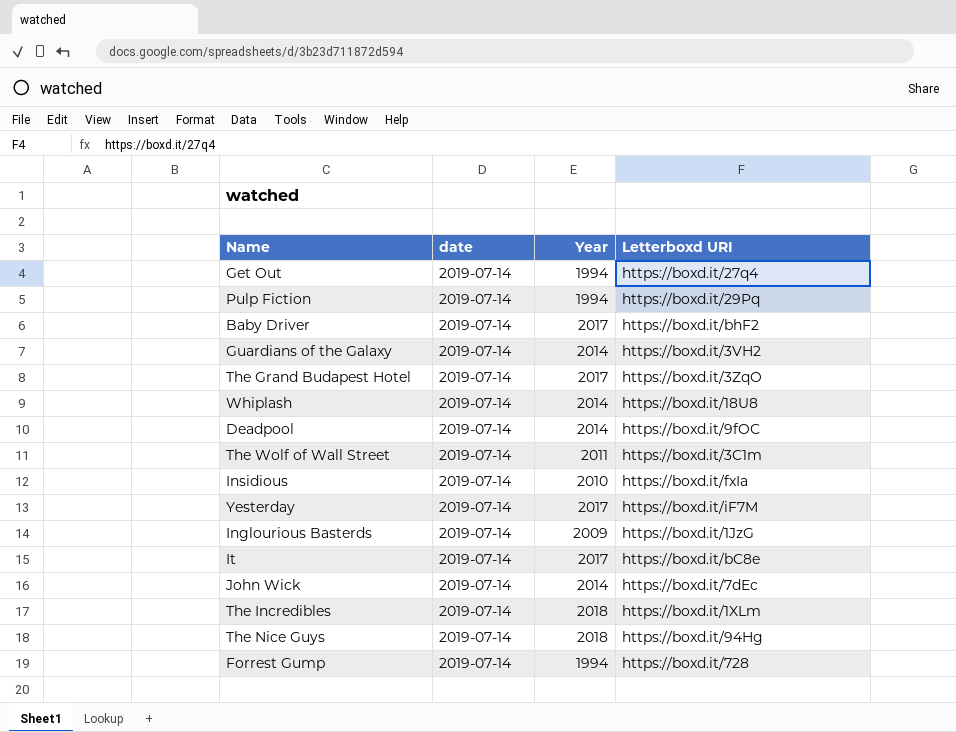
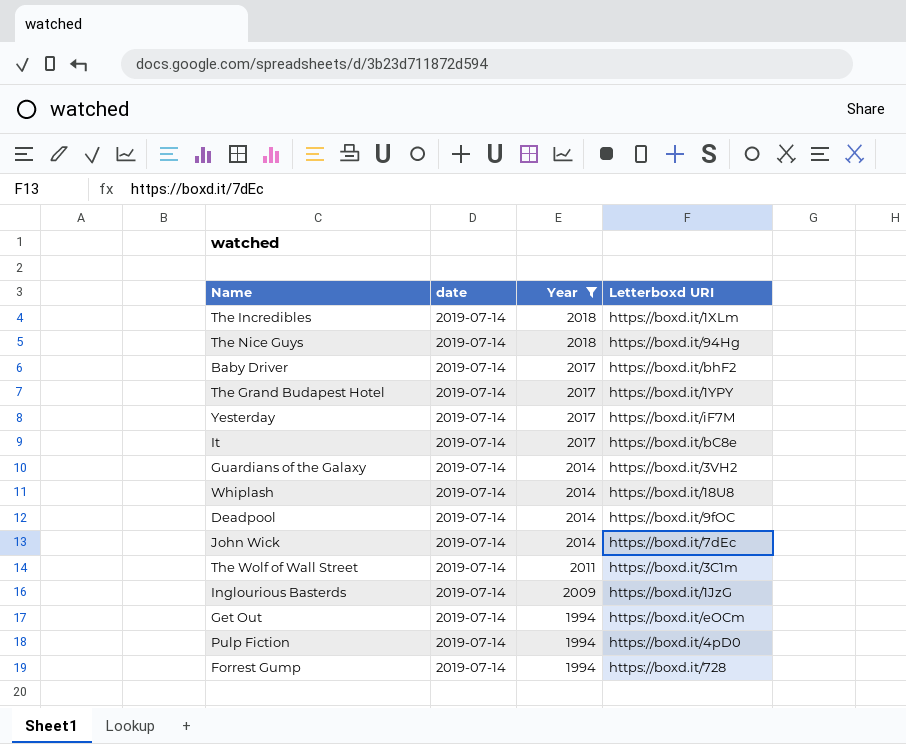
filter: none -> Year != 2010
row order: none -> Year descending
The Grand Budapest Hotel | Letterboxd URI: https://boxd.it/3ZqO -> https://boxd.it/1YPY
Get Out | Letterboxd URI: https://boxd.it/27q4 -> https://boxd.it/eOCm
Pulp Fiction | Letterboxd URI: https://boxd.it/29Pq -> https://boxd.it/4pD0

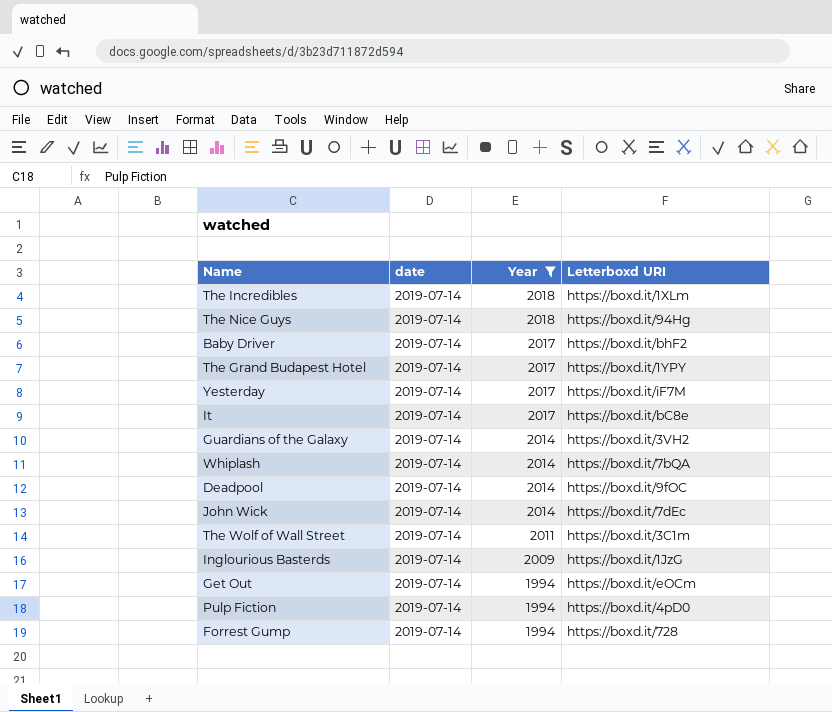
Whiplash | Letterboxd URI: https://boxd.it/18U8 -> https://boxd.it/7bQA

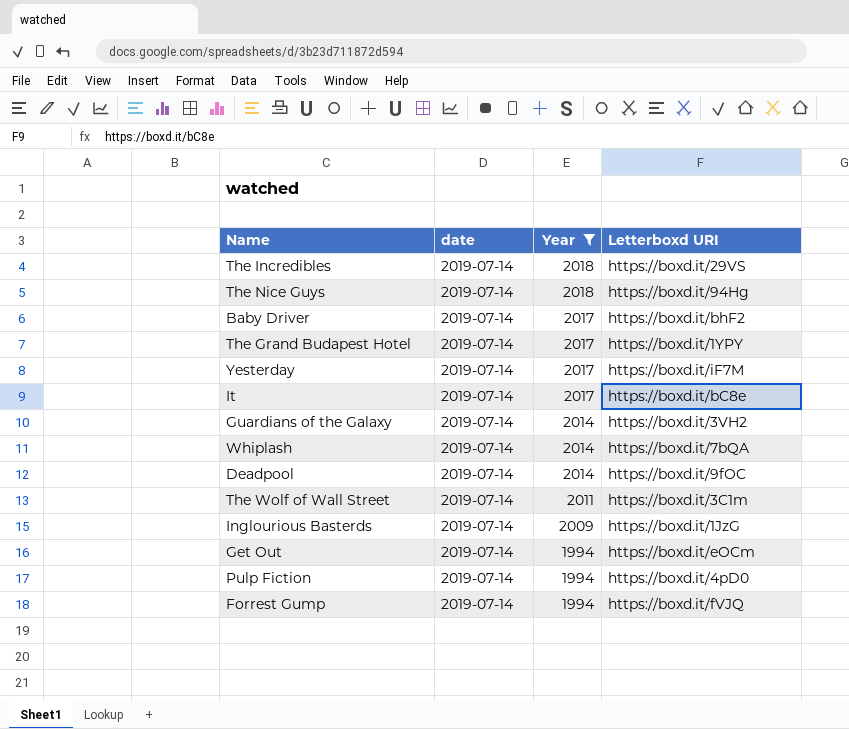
row John Wick: 2019-07-14 | 2014 | https://boxd.it/7dEc -> none
The Incredibles | Letterboxd URI: https://boxd.it/1XLm -> https://boxd.it/29VS
Forrest Gump | Letterboxd URI: https://boxd.it/728 -> https://boxd.it/fVJQ

